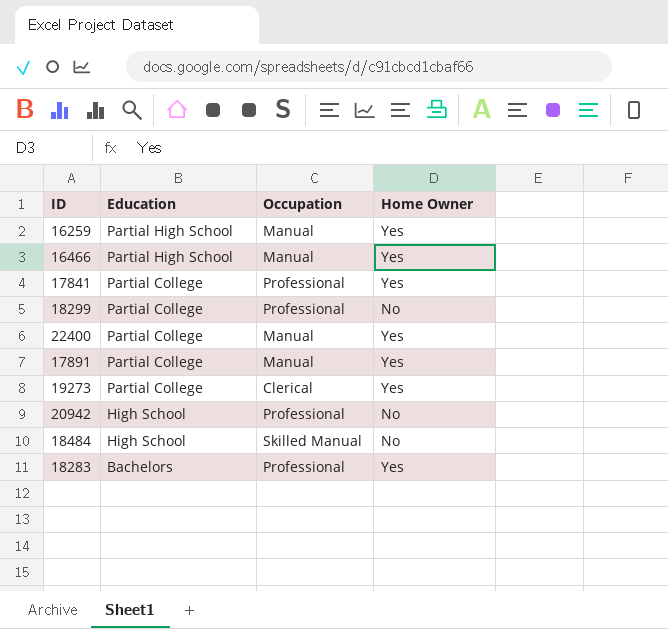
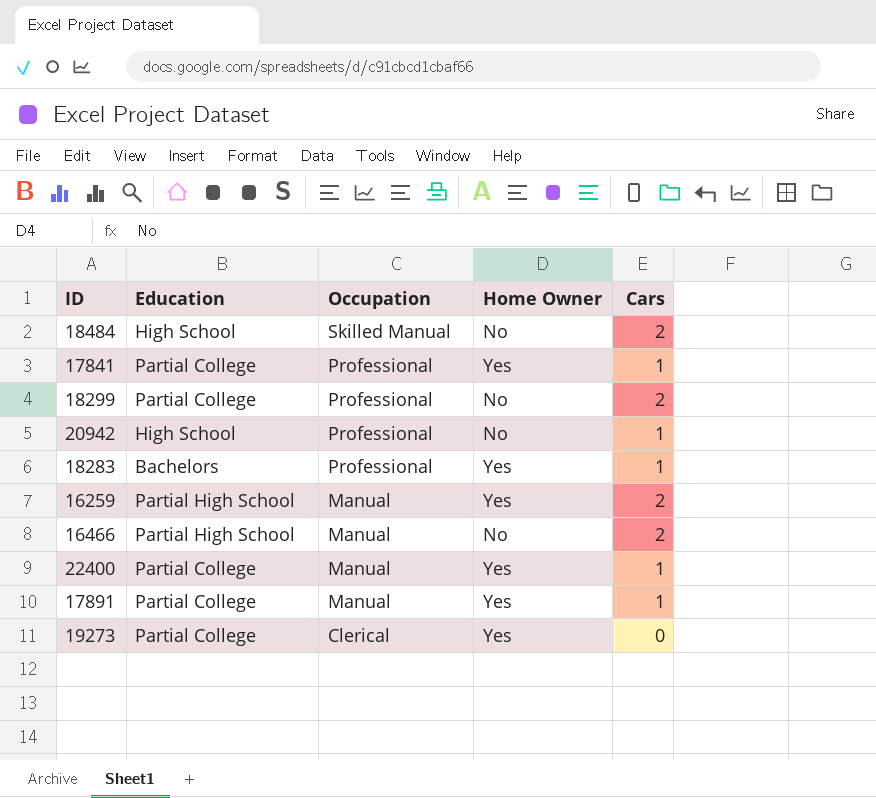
row order: Education descending -> Occupation descending
column Cars | position: none -> 5
16466 | Home Owner: Yes -> No

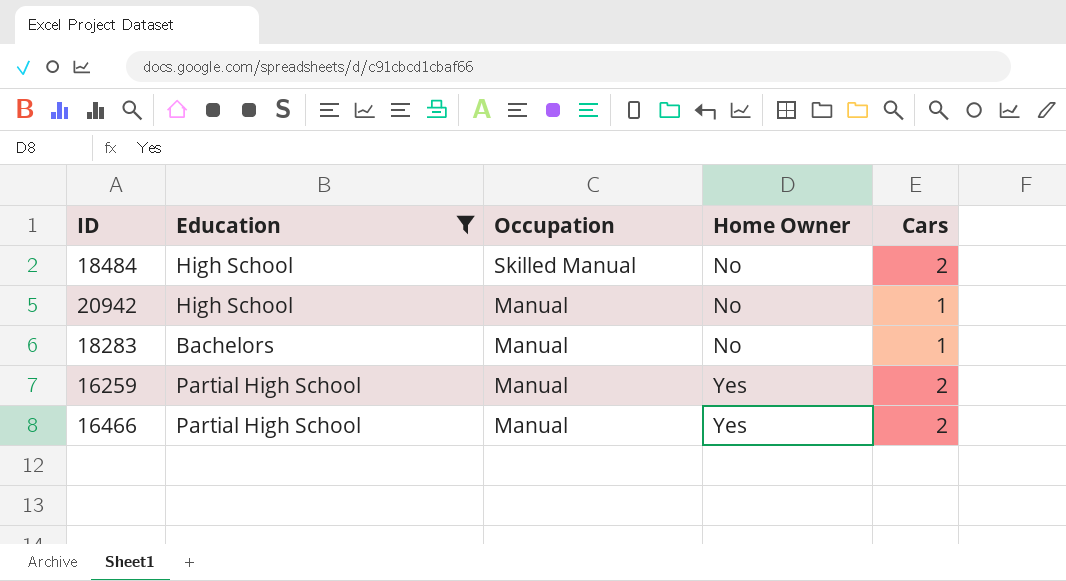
filter: none -> Education != Partial College
20942 | Occupation: Professional -> Manual
18283 | Occupation: Professional -> Manual
18283 | Home Owner: Yes -> No
16466 | Home Owner: No -> Yes

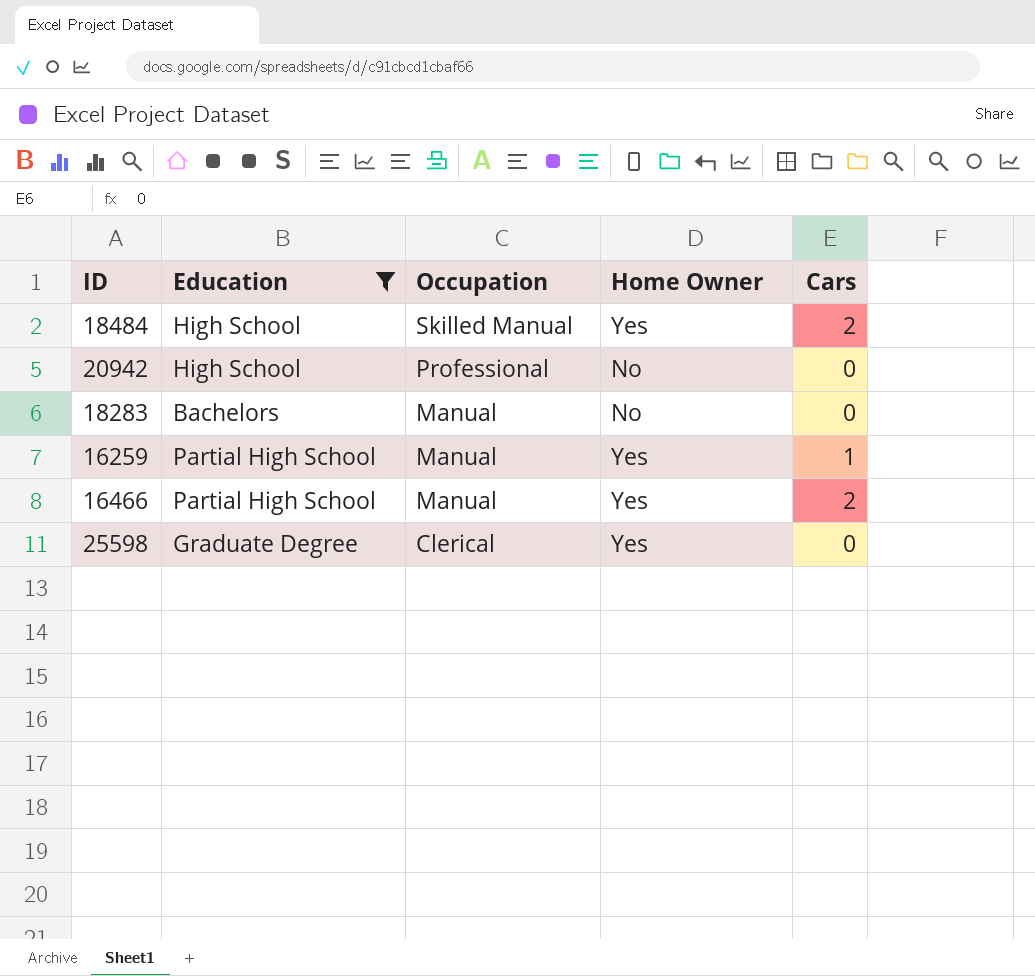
18484 | Home Owner: No -> Yes
20942 | Occupation: Manual -> Professional
20942 | Cars: 1 -> 0
18283 | Cars: 1 -> 0
16259 | Cars: 2 -> 1
row 25598: none -> Graduate Degree | Clerical | Yes | 0

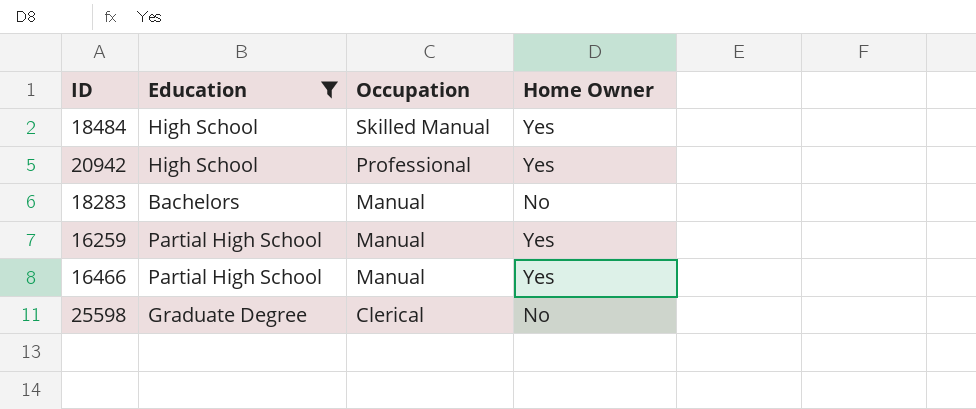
column Cars | position: 5 -> none
20942 | Home Owner: No -> Yes
25598 | Home Owner: Yes -> No

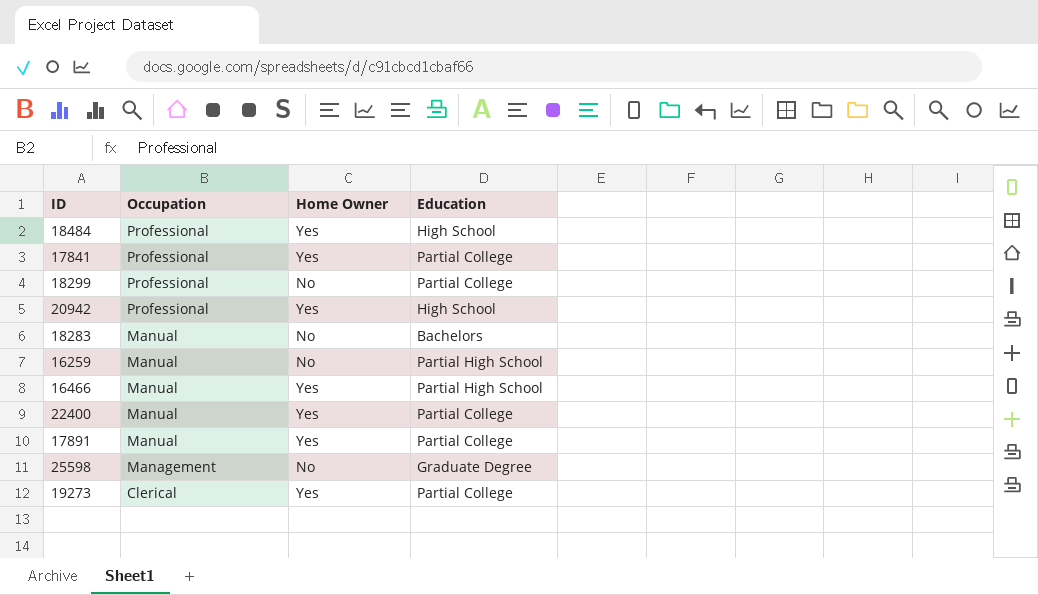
filter: Education != Partial College -> none
column Education | position: 2 -> 4
18484 | Occupation: Skilled Manual -> Professional
16259 | Home Owner: Yes -> No
25598 | Occupation: Clerical -> Management

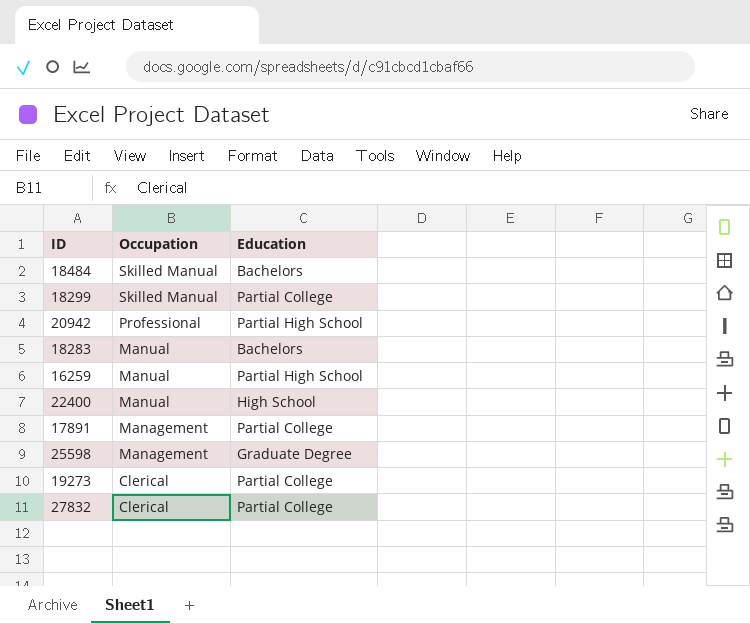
column Home Owner | position: 3 -> none
row 17841: Professional | Yes | Partial College -> none
row 16466: Manual | Yes | Partial High School -> none
18484 | Occupation: Professional -> Skilled Manual
18484 | Education: High School -> Bachelors
18299 | Occupation: Professional -> Skilled Manual
20942 | Education: High School -> Partial High School
22400 | Education: Partial College -> High School
17891 | Occupation: Manual -> Management
row 27832: none -> Clerical | Partial College

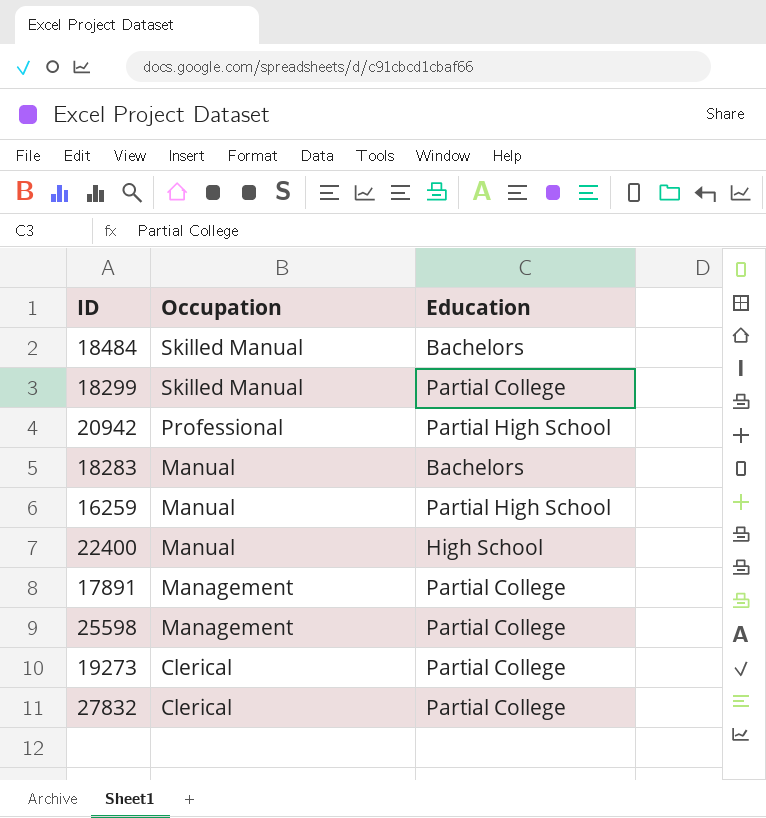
25598 | Education: Graduate Degree -> Partial College

